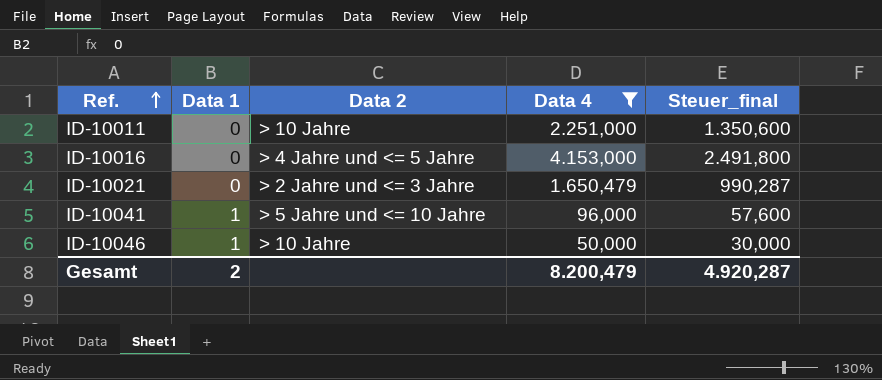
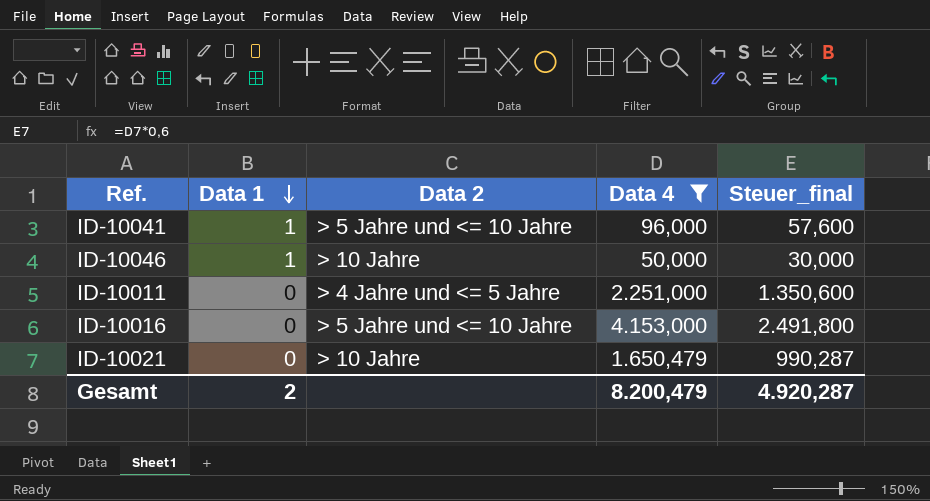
row order: Ref. ascending -> Data 1 descending
ID-10011 | Data 2: > 10 Jahre -> > 4 Jahre und <= 5 Jahre
ID-10016 | Data 2: > 4 Jahre und <= 5 Jahre -> > 5 Jahre und <= 10 Jahre
ID-10021 | Data 2: > 2 Jahre und <= 3 Jahre -> > 10 Jahre

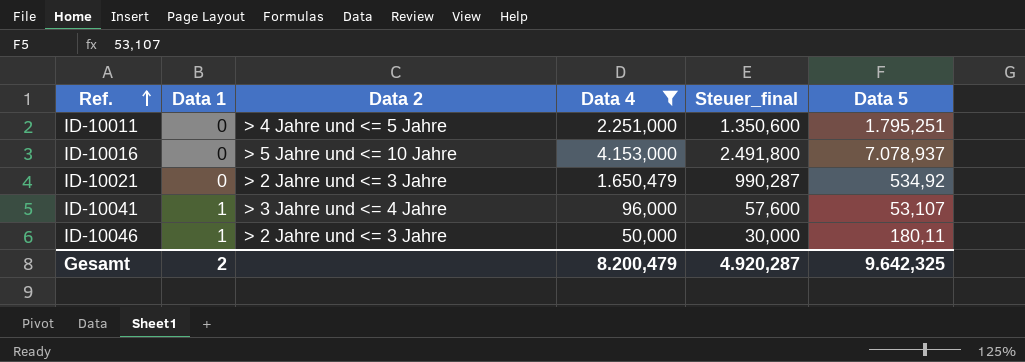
row order: Data 1 descending -> Ref. ascending
column Data 5 | position: none -> 6
ID-10021 | Data 2: > 10 Jahre -> > 2 Jahre und <= 3 Jahre
ID-10041 | Data 2: > 5 Jahre und <= 10 Jahre -> > 3 Jahre und <= 4 Jahre
ID-10046 | Data 2: > 10 Jahre -> > 2 Jahre und <= 3 Jahre

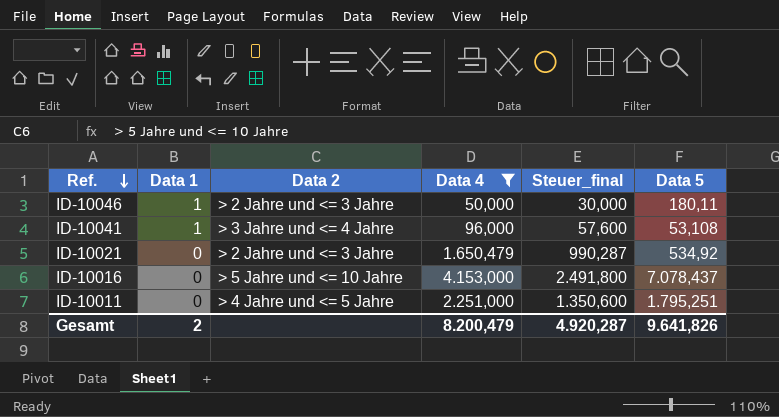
row order: Ref. ascending -> Ref. descending
ID-10041 | Data 5: 53,107 -> 53,108
ID-10016 | Data 5: 7.078,937 -> 7.078,437
Gesamt | Data 5: 9.642,325 -> 9.641,826

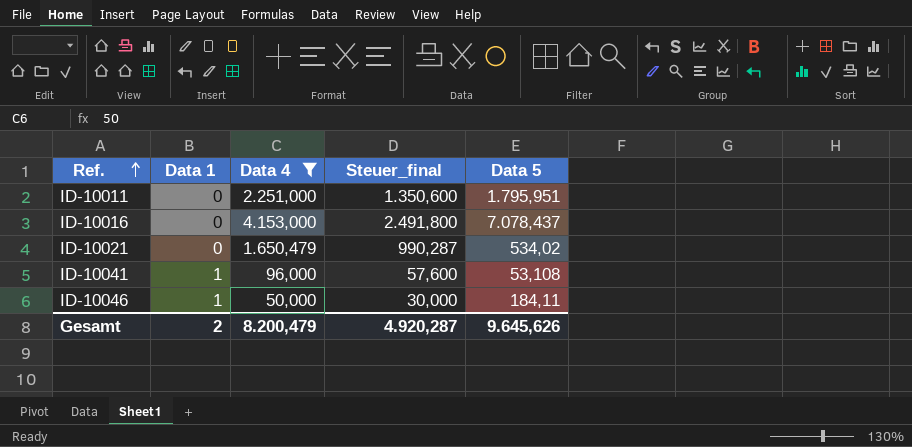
row order: Ref. descending -> Ref. ascending
column Data 2 | position: 3 -> none
ID-10011 | Data 5: 1.795,251 -> 1.795,951
ID-10021 | Data 5: 534,92 -> 534,02
ID-10046 | Data 5: 180,11 -> 184,11
Gesamt | Data 5: 9.641,826 -> 9.645,626

